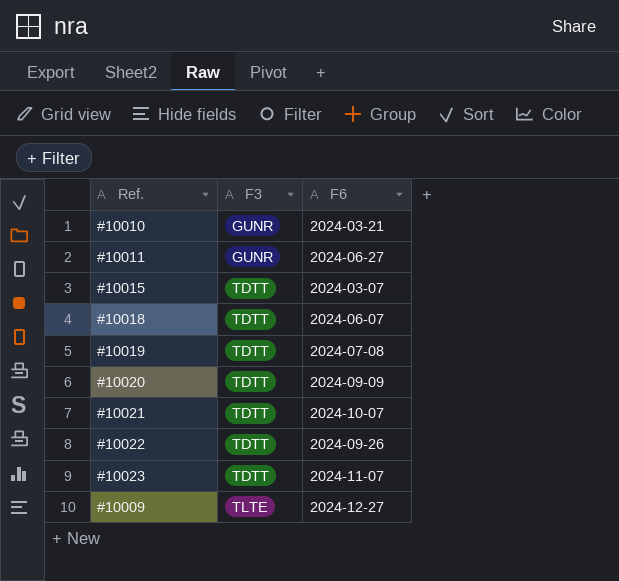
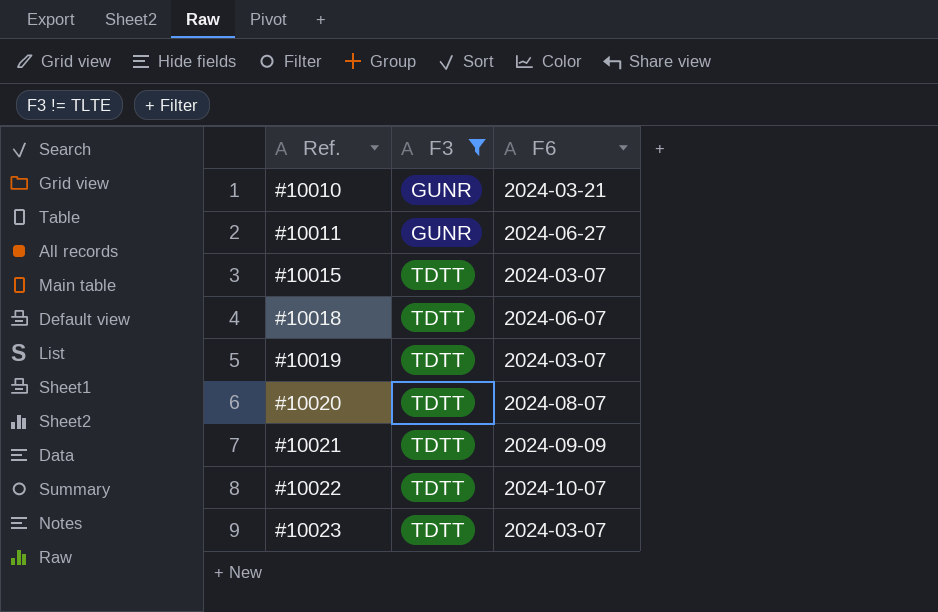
filter: none -> F3 != TLTE
#10019 | F6: 2024-07-08 -> 2024-03-07
#10020 | F6: 2024-09-09 -> 2024-08-07
#10021 | F6: 2024-10-07 -> 2024-09-09
#10022 | F6: 2024-09-26 -> 2024-10-07
#10023 | F6: 2024-11-07 -> 2024-03-07

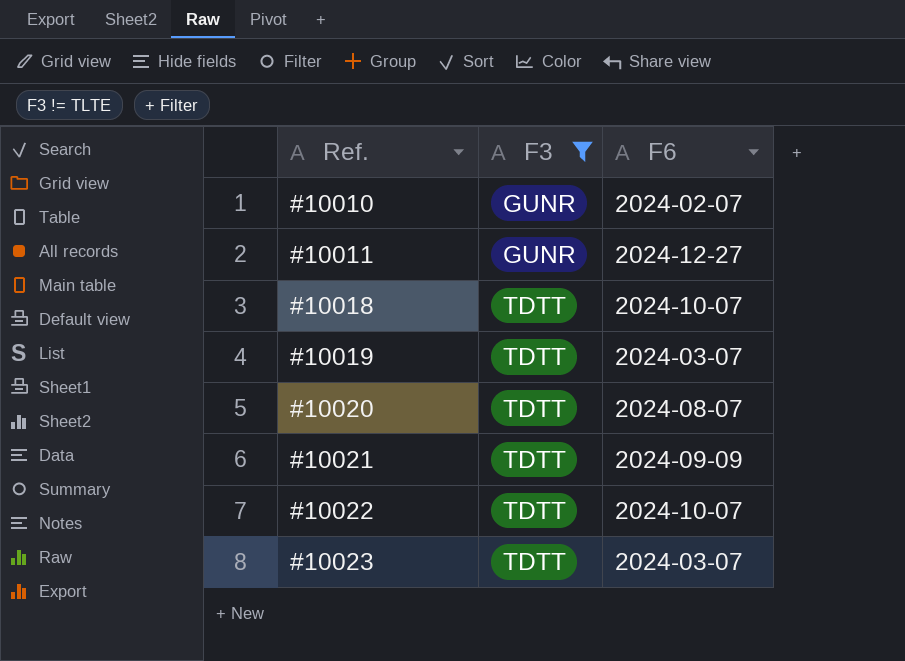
row #10015: TDTT | 2024-03-07 -> none
#10010 | F6: 2024-03-21 -> 2024-02-07
#10011 | F6: 2024-06-27 -> 2024-12-27
#10018 | F6: 2024-06-07 -> 2024-10-07

